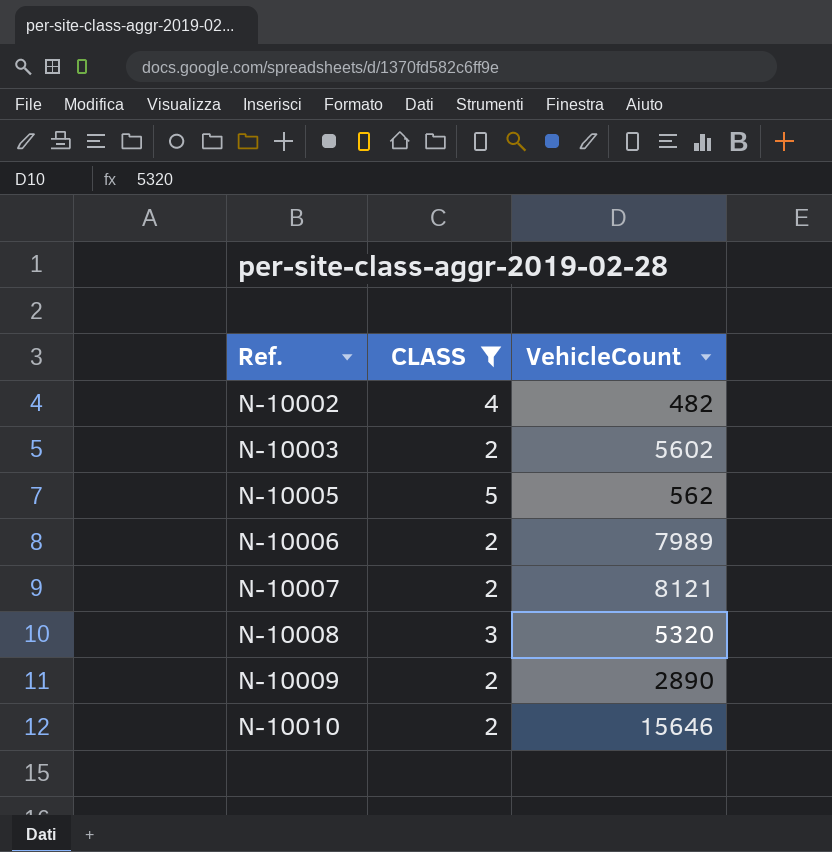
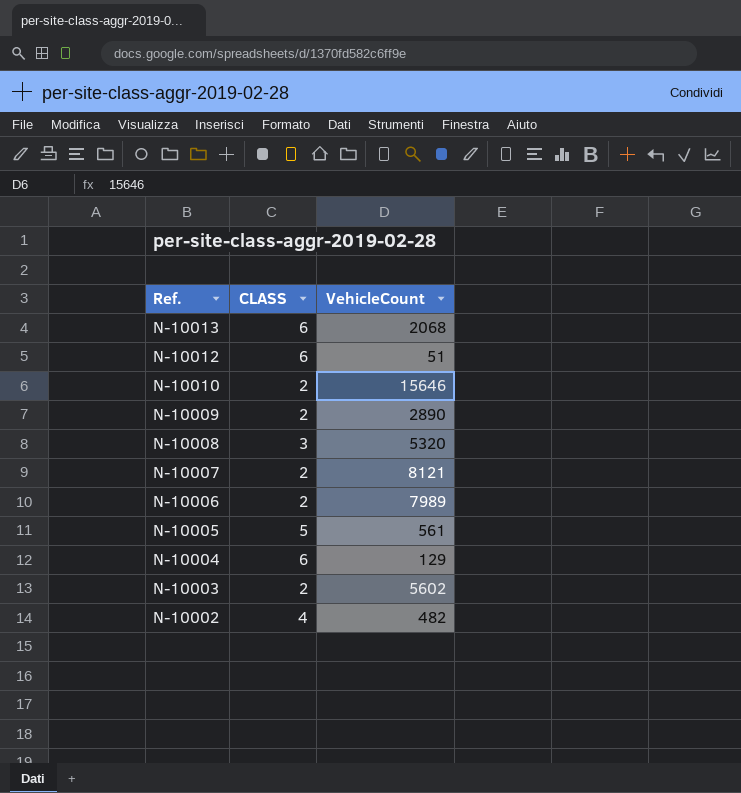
filter: CLASS != 6 -> none
row order: Ref. ascending -> Ref. descending
N-10005 | VehicleCount: 562 -> 561

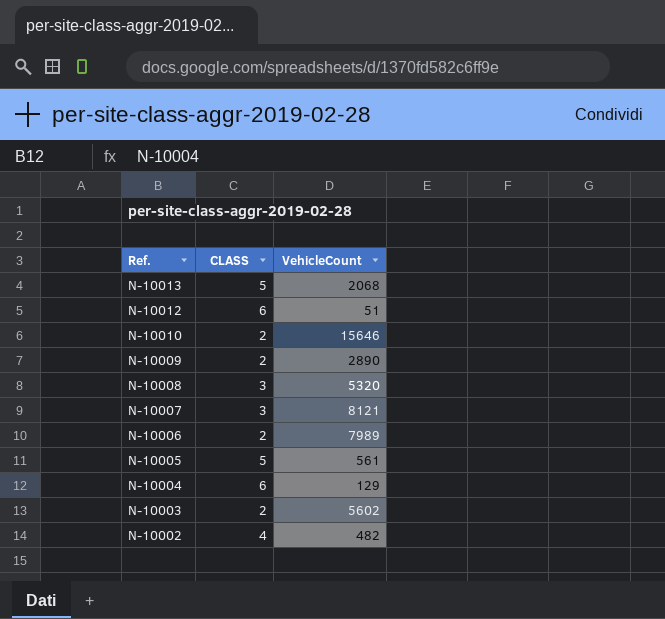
N-10013 | CLASS: 6 -> 5
N-10007 | CLASS: 2 -> 3

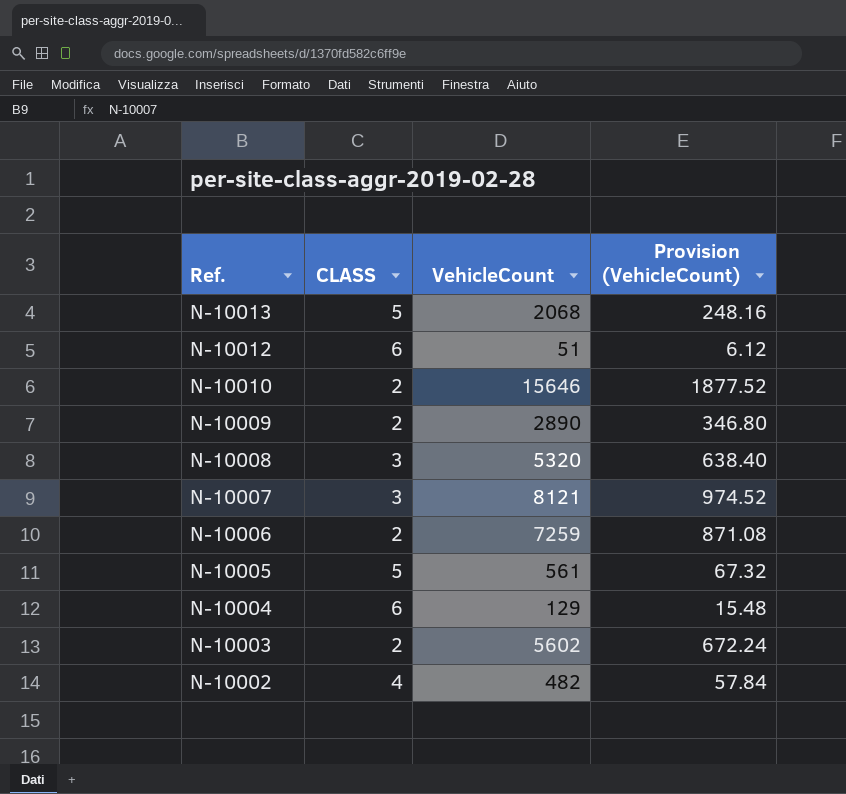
column Provision (VehicleCount) | formula: none -> [VehicleCount] * 0.12
N-10006 | VehicleCount: 7989 -> 7259

